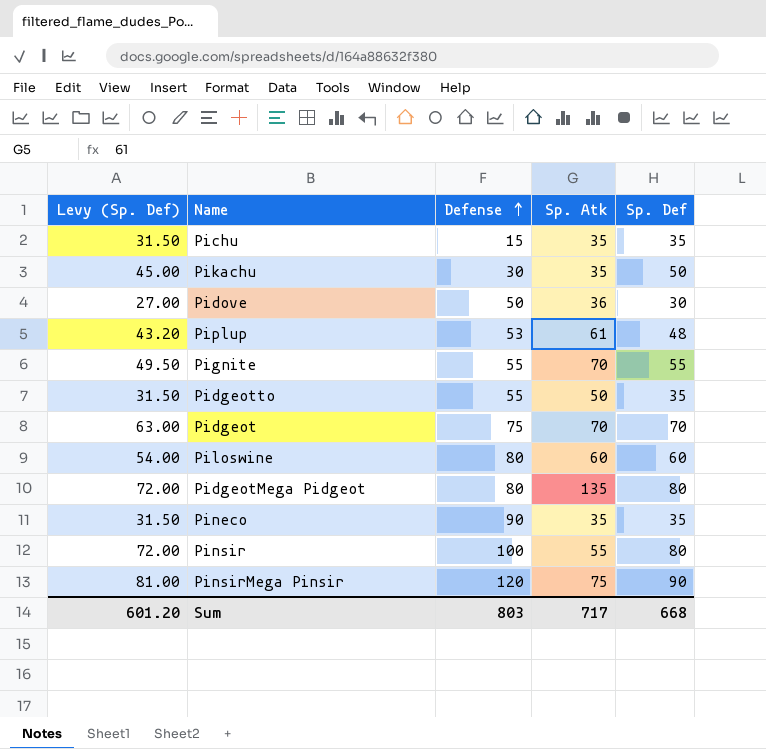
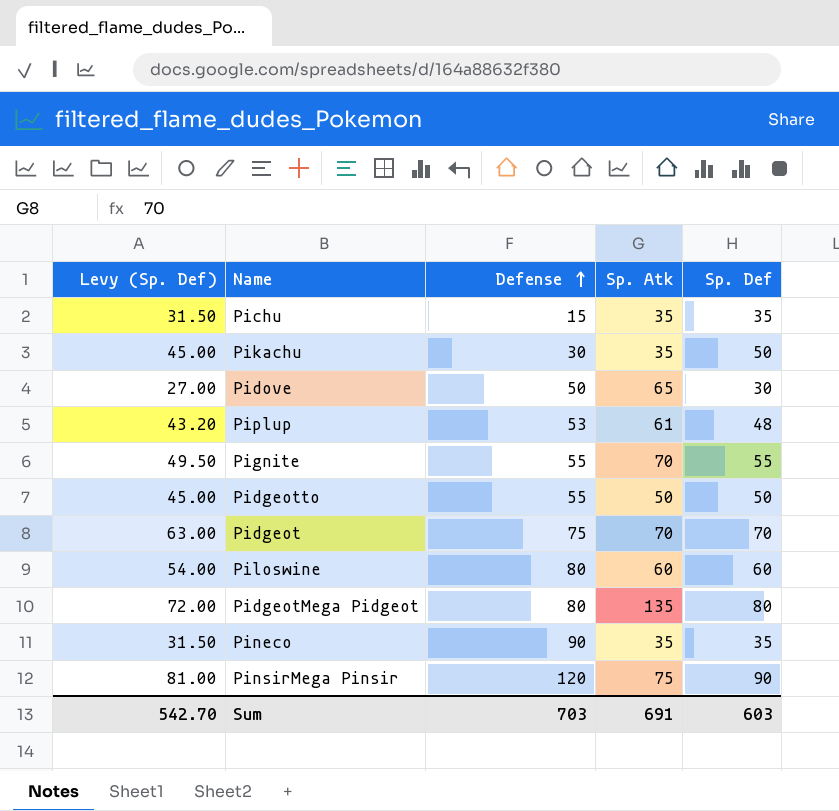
row Pinsir: 72.00 | 100 | 55 | 80 -> none
Pidove | Sp. Atk: 36 -> 65
Pidgeotto | Levy (Sp. Def): 31.50 -> 45.00
Pidgeotto | Sp. Def: 35 -> 50
Sum | Levy (Sp. Def): 601.20 -> 542.70
Sum | Defense: 803 -> 703
Sum | Sp. Atk: 717 -> 691
Sum | Sp. Def: 668 -> 603

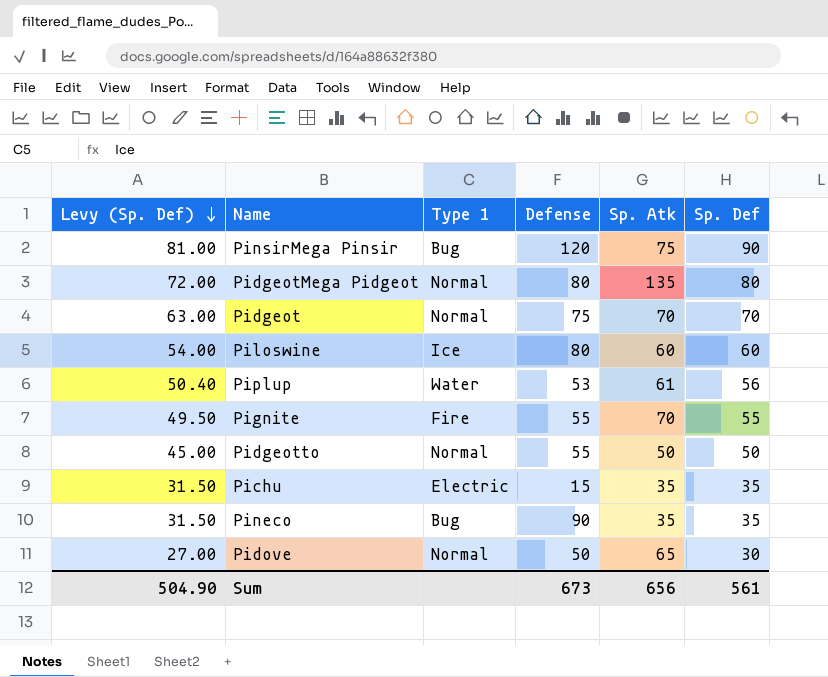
row order: Defense ascending -> Levy (Sp. Def) descending
column Type 1 | position: none -> 3
row Pikachu: 45.00 | 30 | 35 | 50 -> none
Piplup | Levy (Sp. Def): 43.20 -> 50.40
Piplup | Sp. Def: 48 -> 56
Sum | Levy (Sp. Def): 542.70 -> 504.90
Sum | Defense: 703 -> 673
Sum | Sp. Atk: 691 -> 656
Sum | Sp. Def: 603 -> 561

